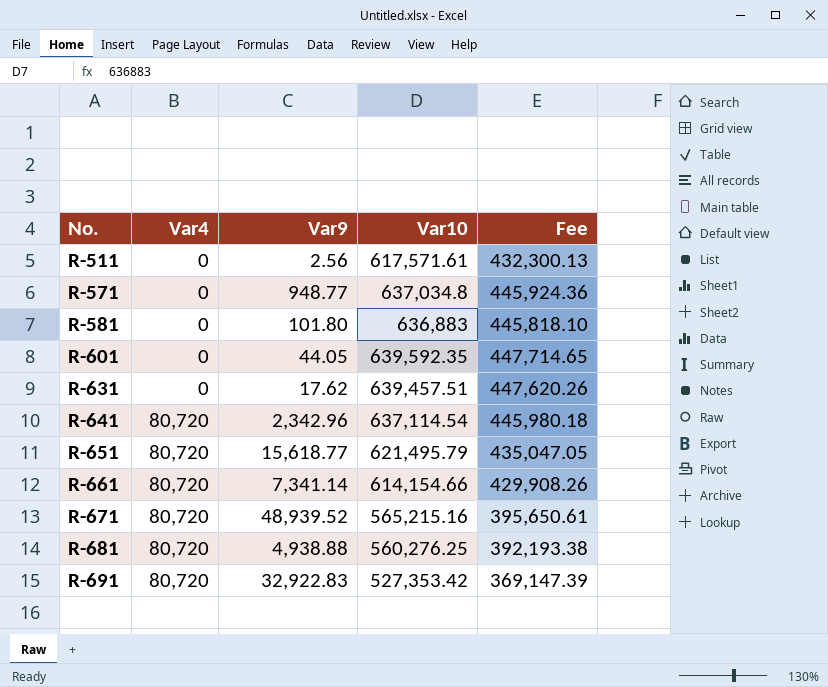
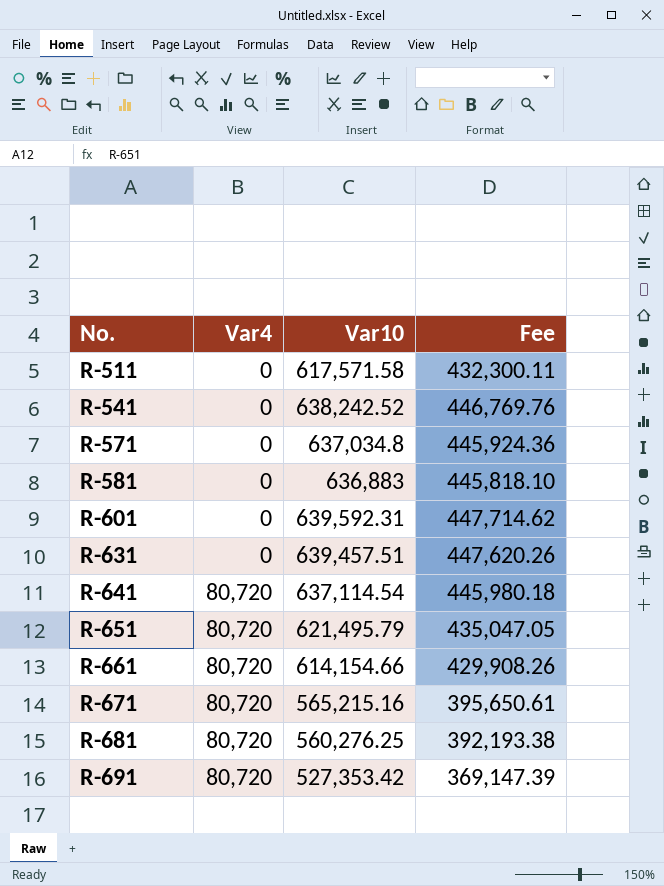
column Var9 | position: 3 -> none
R-511 | Var10: 617,571.61 -> 617,571.58
R-511 | Fee: 432,300.13 -> 432,300.11
row R-541: none -> 0 | 638,242.52 | 446,769.76
R-601 | Var10: 639,592.35 -> 639,592.31
R-601 | Fee: 447,714.65 -> 447,714.62

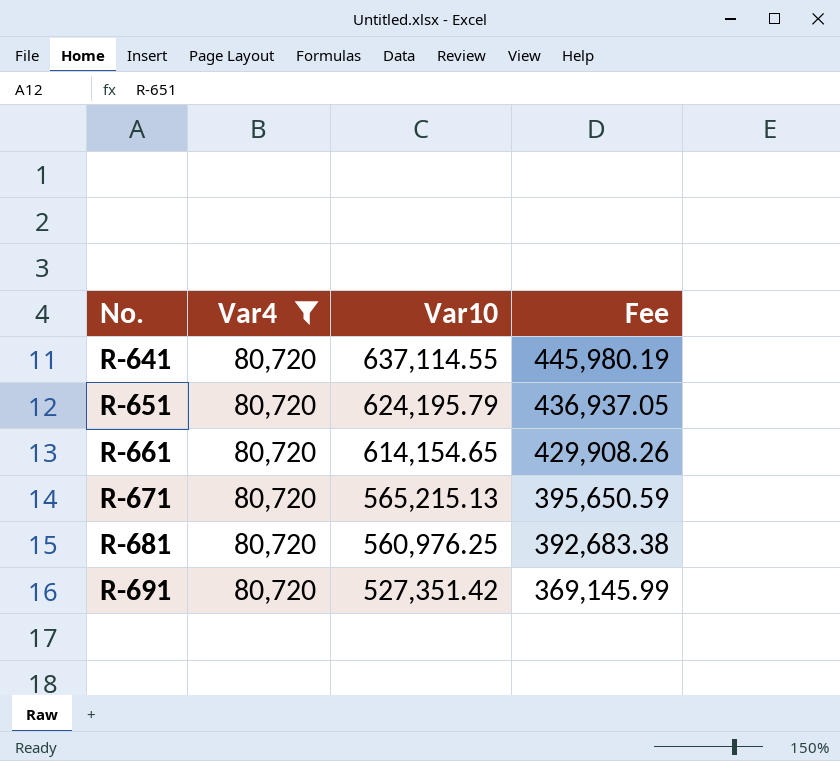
filter: none -> Var4 = 80,720
R-641 | Var10: 637,114.54 -> 637,114.55
R-641 | Fee: 445,980.18 -> 445,980.19
R-651 | Var10: 621,495.79 -> 624,195.79
R-651 | Fee: 435,047.05 -> 436,937.05
R-661 | Var10: 614,154.66 -> 614,154.65
R-671 | Var10: 565,215.16 -> 565,215.13
R-671 | Fee: 395,650.61 -> 395,650.59
R-681 | Var10: 560,276.25 -> 560,976.25
R-681 | Fee: 392,193.38 -> 392,683.38
R-691 | Var10: 527,353.42 -> 527,351.42
R-691 | Fee: 369,147.39 -> 369,145.99

